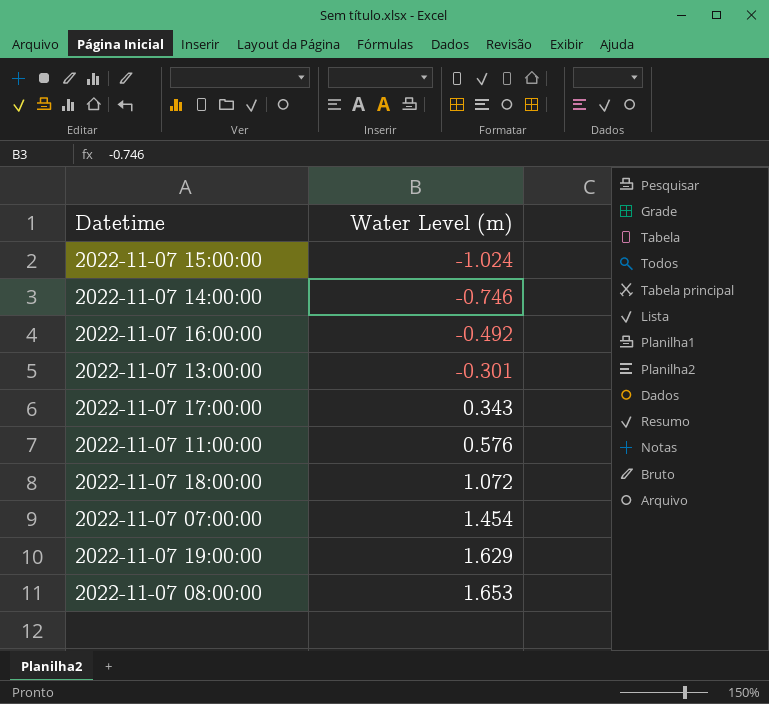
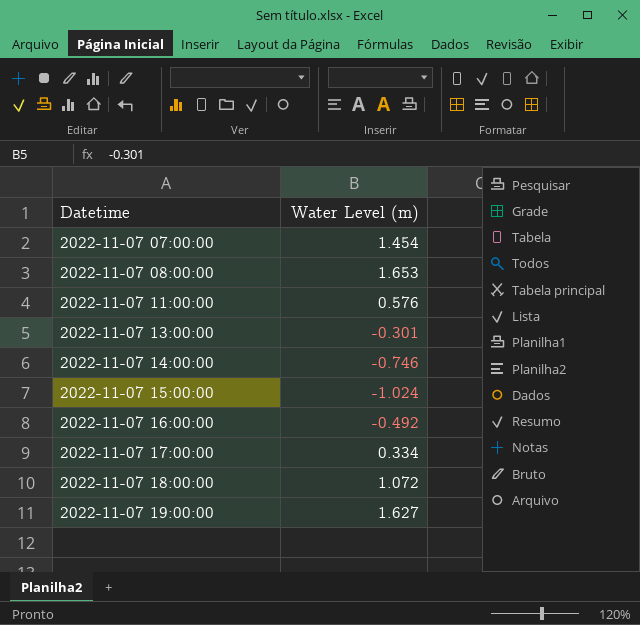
row order: Water Level (m) ascending -> Datetime ascending
2022-11-07 17:00:00 | Water Level (m): 0.343 -> 0.334
2022-11-07 19:00:00 | Water Level (m): 1.629 -> 1.627

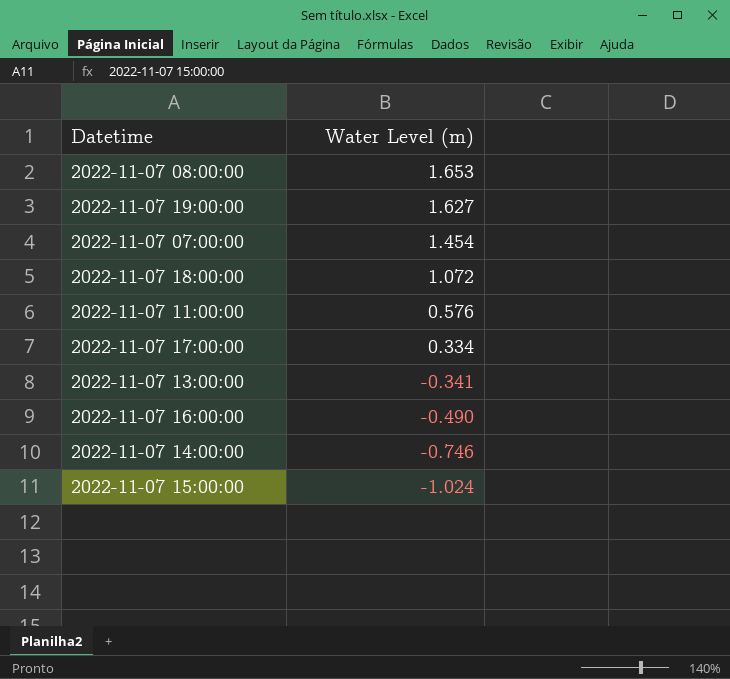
row order: Datetime ascending -> Water Level (m) descending
2022-11-07 13:00:00 | Water Level (m): -0.301 -> -0.341
2022-11-07 16:00:00 | Water Level (m): -0.492 -> -0.490

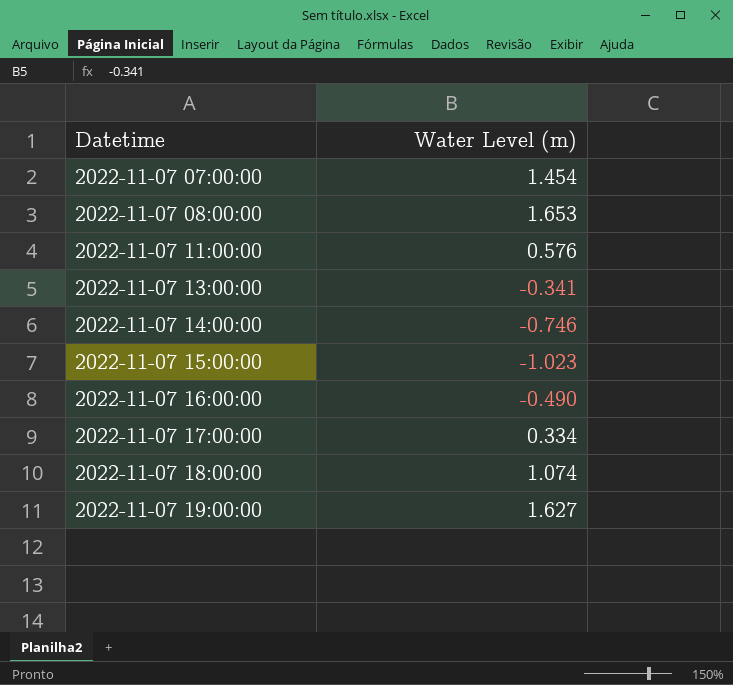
row order: Water Level (m) descending -> Datetime ascending
2022-11-07 15:00:00 | Water Level (m): -1.024 -> -1.023
2022-11-07 18:00:00 | Water Level (m): 1.072 -> 1.074

